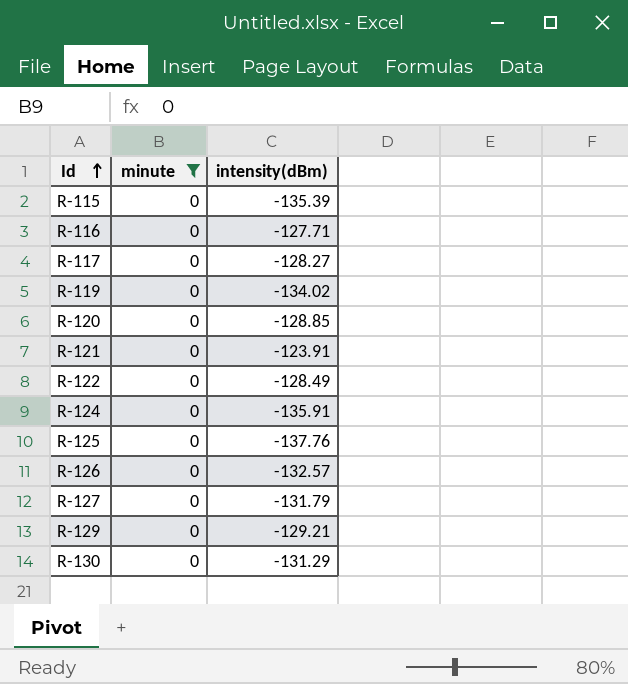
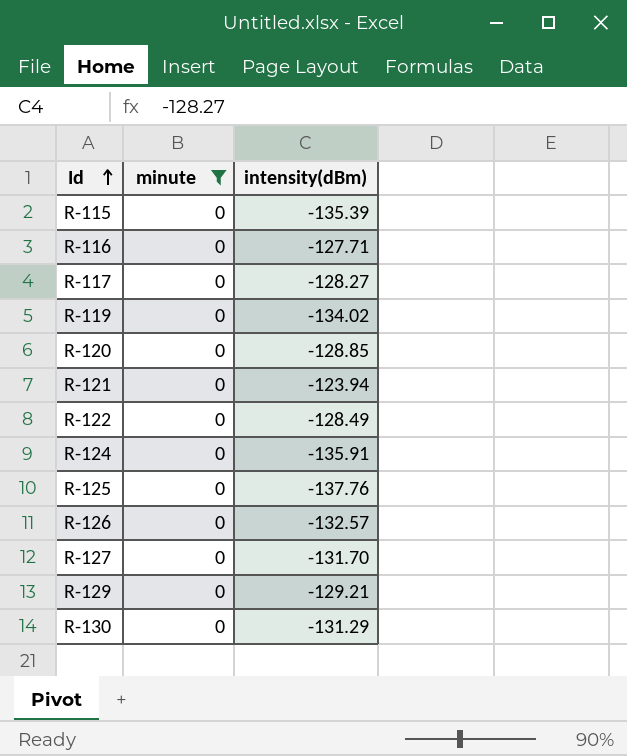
R-121 | intensity(dBm): -123.91 -> -123.94
R-127 | intensity(dBm): -131.79 -> -131.70

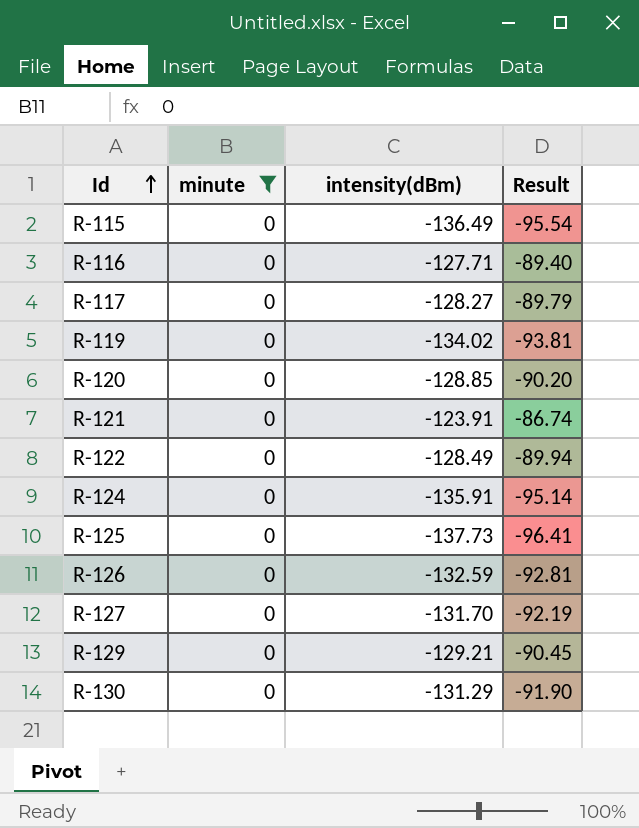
column Result | formula: none -> [intensity(dBm)] * 0.7
R-115 | intensity(dBm): -135.39 -> -136.49
R-121 | intensity(dBm): -123.94 -> -123.91
R-125 | intensity(dBm): -137.76 -> -137.73
R-126 | intensity(dBm): -132.57 -> -132.59

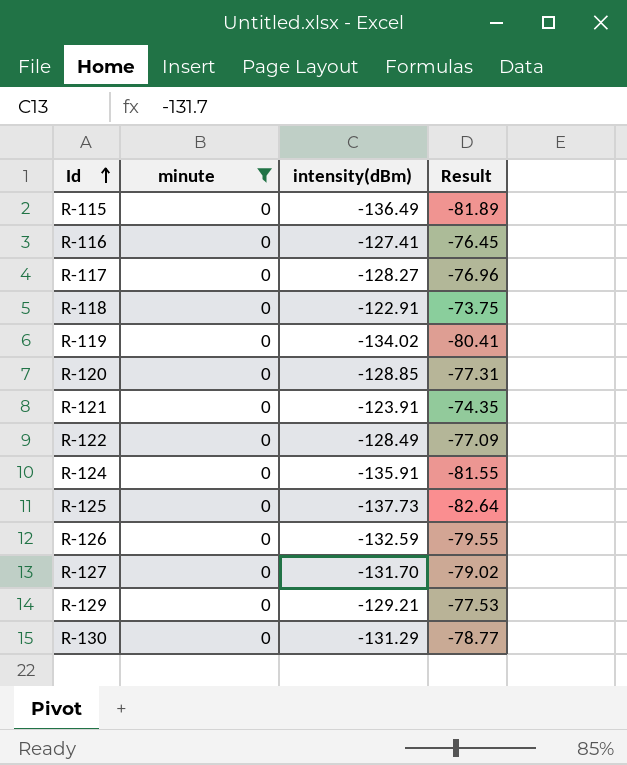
column Result | formula: [intensity(dBm)] * 0.7 -> [intensity(dBm)] * 0.6
R-116 | intensity(dBm): -127.71 -> -127.41
row R-118: none -> 0 | -122.91 | -73.75

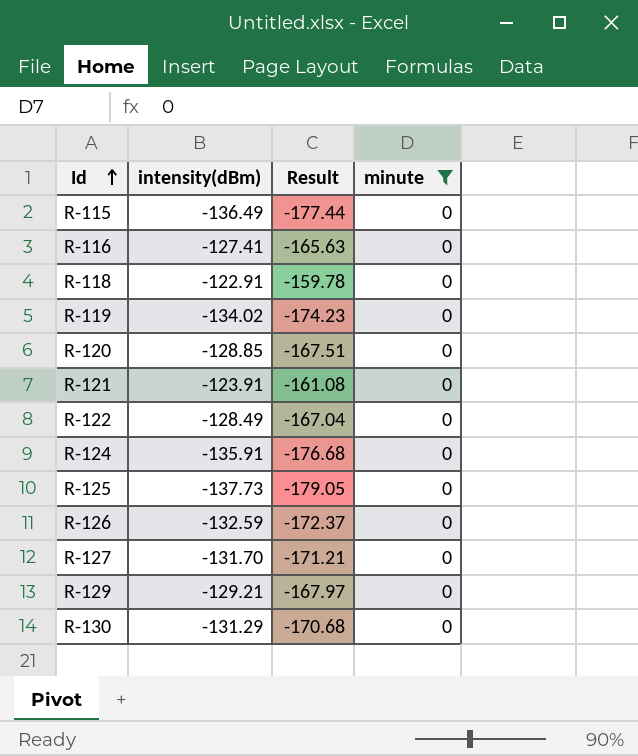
column Result | formula: [intensity(dBm)] * 0.6 -> [intensity(dBm)] * 1.3
column minute | position: 2 -> 4
row R-117: 0 | -128.27 | -76.96 -> none

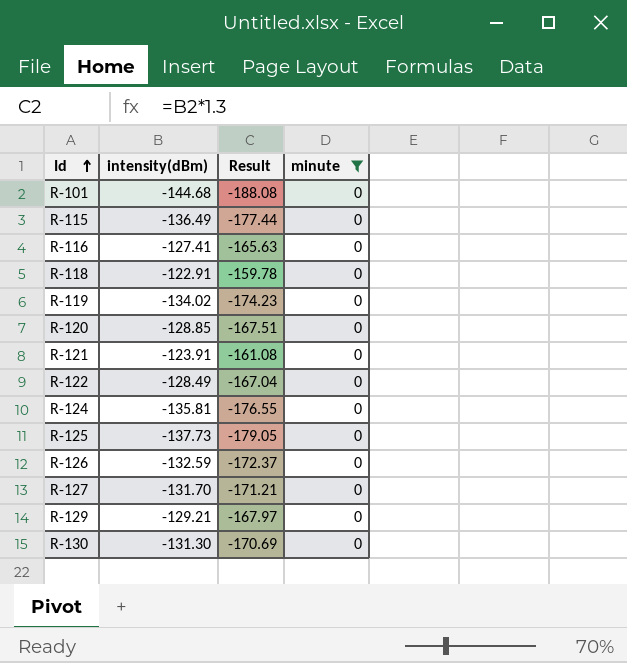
row R-101: none -> -144.68 | -188.08 | 0
R-124 | intensity(dBm): -135.91 -> -135.81
R-124 | Result: -176.68 -> -176.55
R-130 | intensity(dBm): -131.29 -> -131.30
R-130 | Result: -170.68 -> -170.69

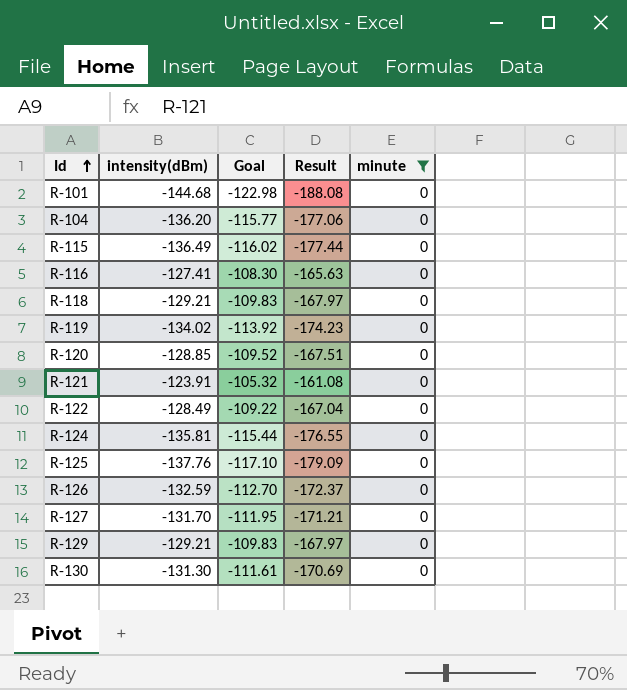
column Goal | formula: none -> [intensity(dBm)] * 0.85
row R-104: none -> -136.20 | -115.77 | -177.06 | 0
R-118 | intensity(dBm): -122.91 -> -129.21
R-118 | Result: -159.78 -> -167.97
R-125 | intensity(dBm): -137.73 -> -137.76
R-125 | Result: -179.05 -> -179.09

